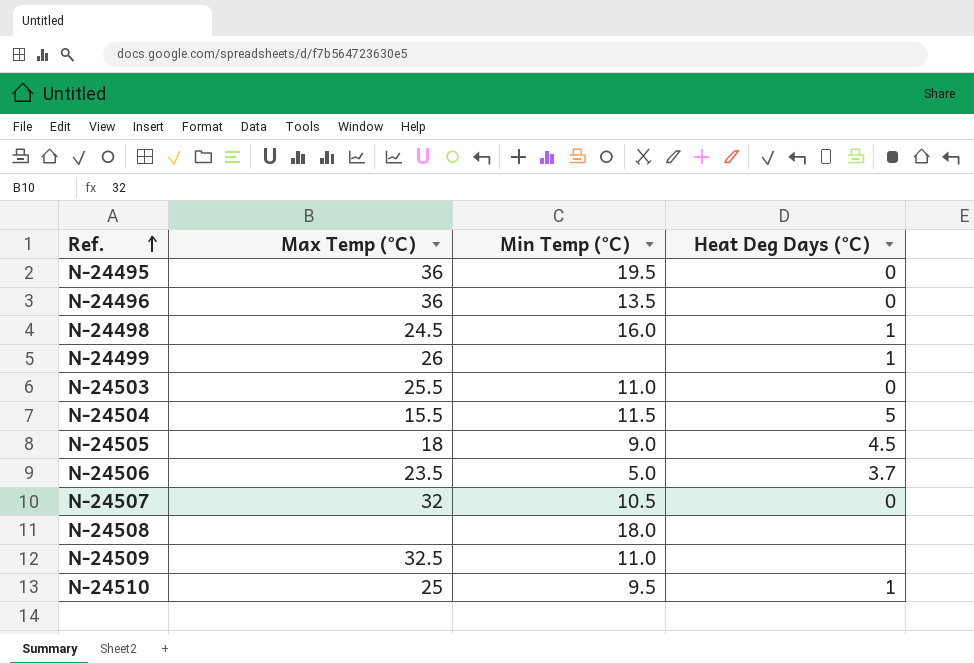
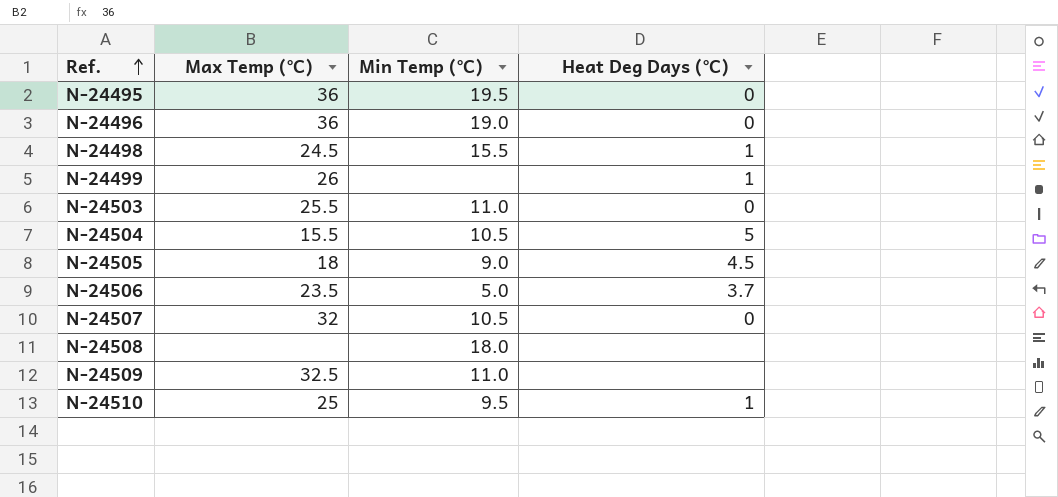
N-24496 | Min Temp (°C): 13.5 -> 19.0
N-24498 | Min Temp (°C): 16.0 -> 15.5
N-24504 | Min Temp (°C): 11.5 -> 10.5

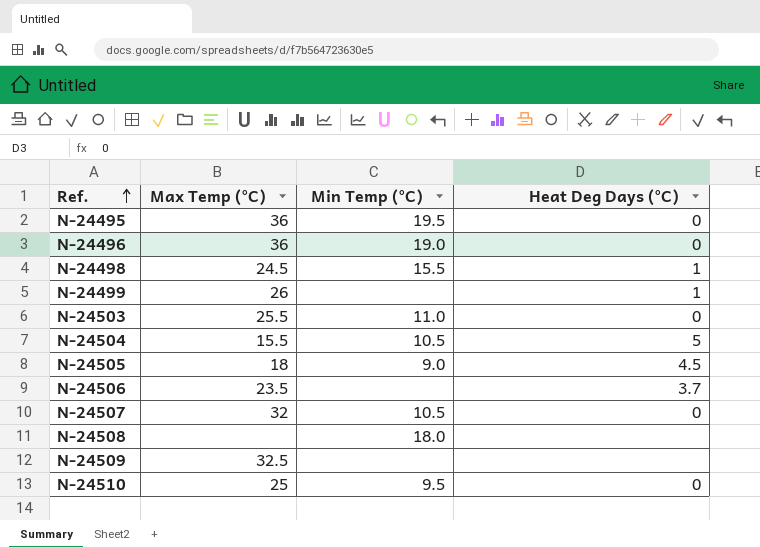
N-24506 | Min Temp (°C): 5.0 -> none
N-24509 | Min Temp (°C): 11.0 -> none
N-24510 | Heat Deg Days (°C): 1 -> 0

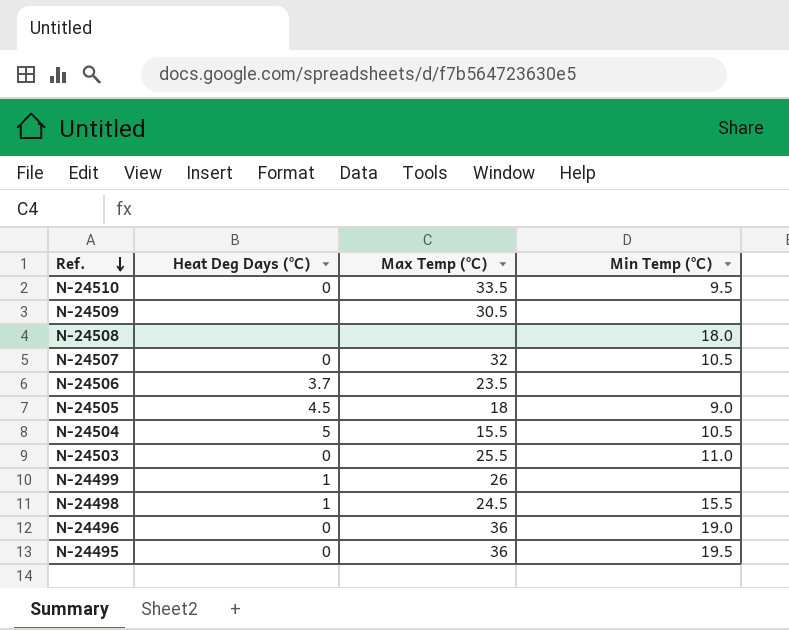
row order: Ref. ascending -> Ref. descending
column Heat Deg Days (°C) | position: 4 -> 2
N-24510 | Max Temp (°C): 25 -> 33.5
N-24509 | Max Temp (°C): 32.5 -> 30.5

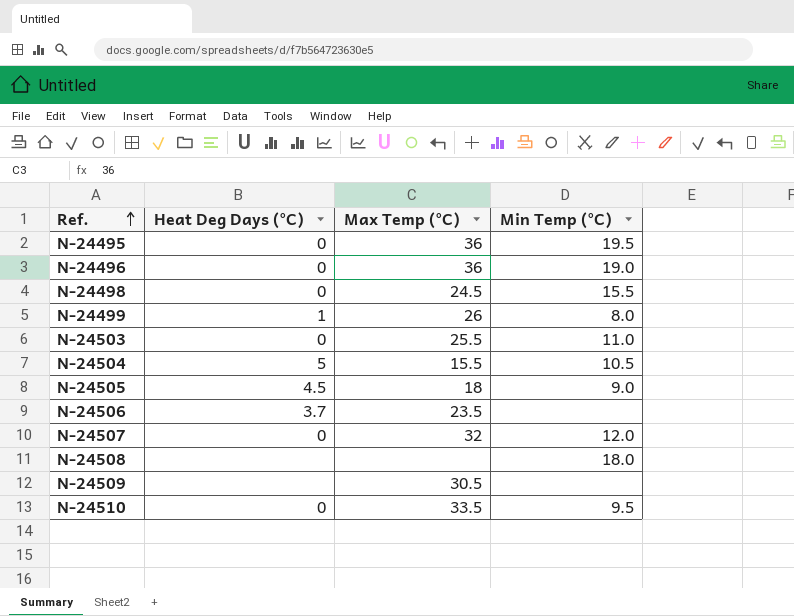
row order: Ref. descending -> Ref. ascending
N-24498 | Heat Deg Days (°C): 1 -> 0
N-24499 | Min Temp (°C): none -> 8.0
N-24507 | Min Temp (°C): 10.5 -> 12.0

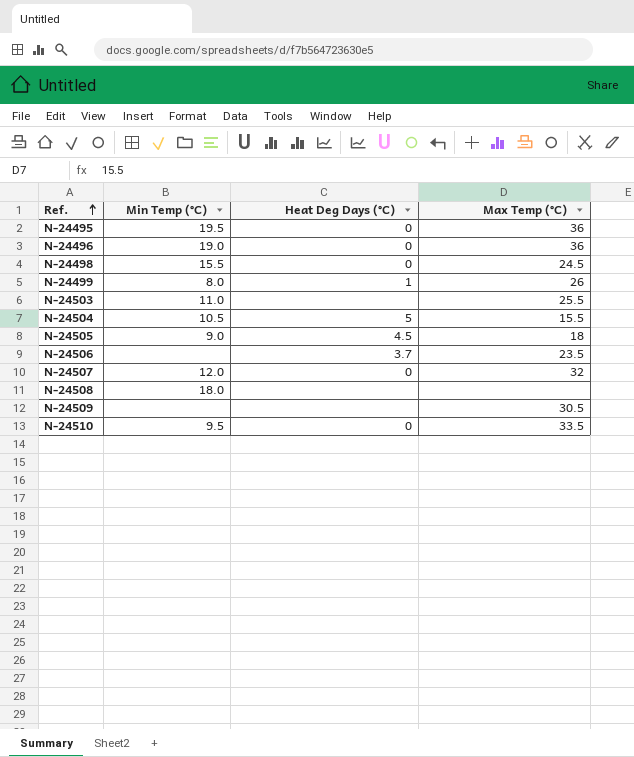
column Min Temp (°C) | position: 4 -> 2
N-24503 | Heat Deg Days (°C): 0 -> none

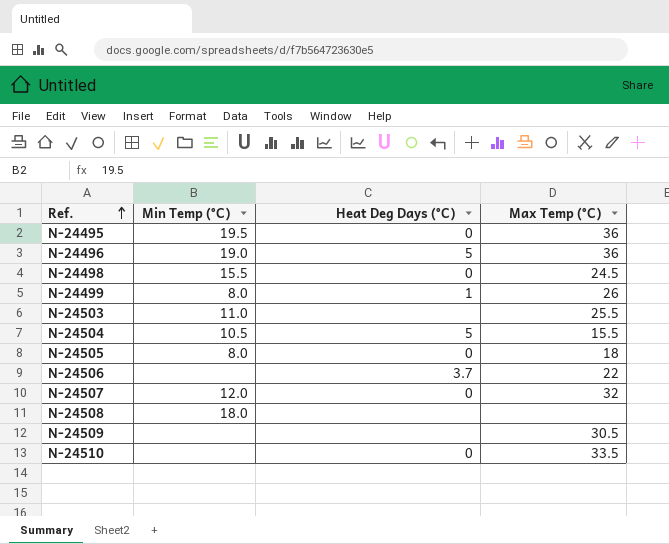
N-24496 | Heat Deg Days (°C): 0 -> 5
N-24505 | Min Temp (°C): 9.0 -> 8.0
N-24505 | Heat Deg Days (°C): 4.5 -> 0
N-24506 | Max Temp (°C): 23.5 -> 22
N-24510 | Min Temp (°C): 9.5 -> none

